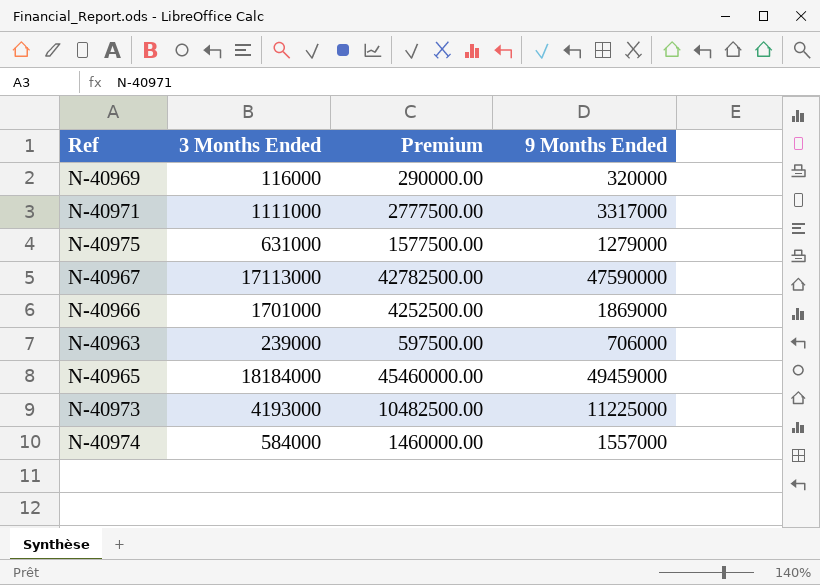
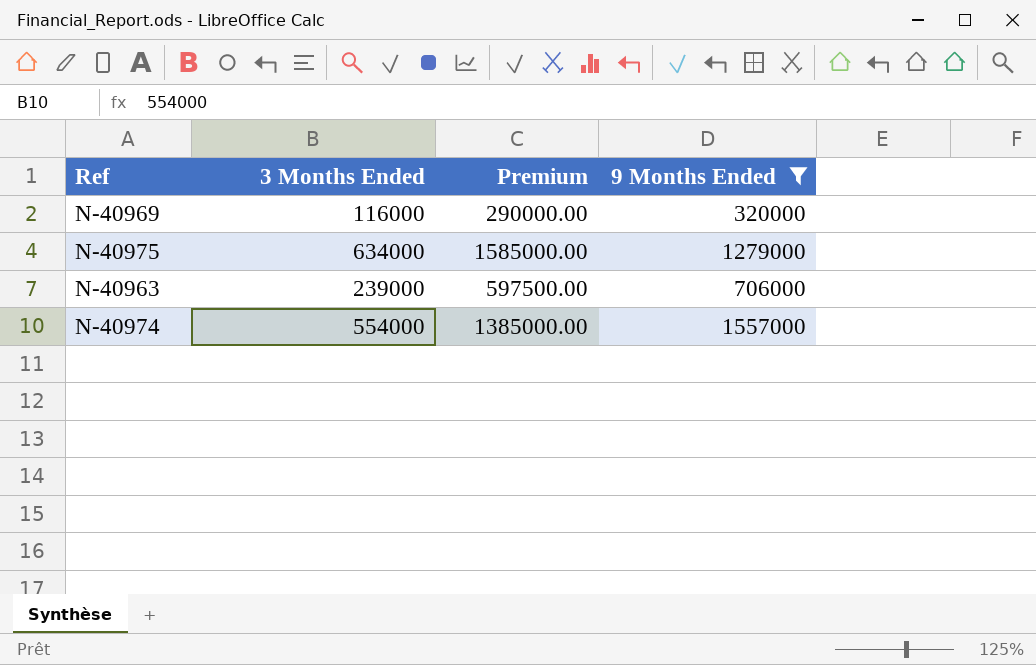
filter: none -> 9 Months Ended <= 1557000
N-40975 | 3 Months Ended: 631000 -> 634000
N-40975 | Premium: 1577500.00 -> 1585000.00
N-40974 | 3 Months Ended: 584000 -> 554000
N-40974 | Premium: 1460000.00 -> 1385000.00

